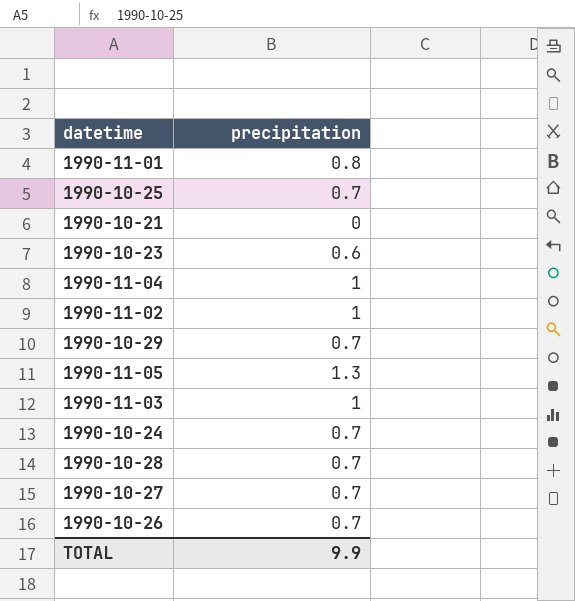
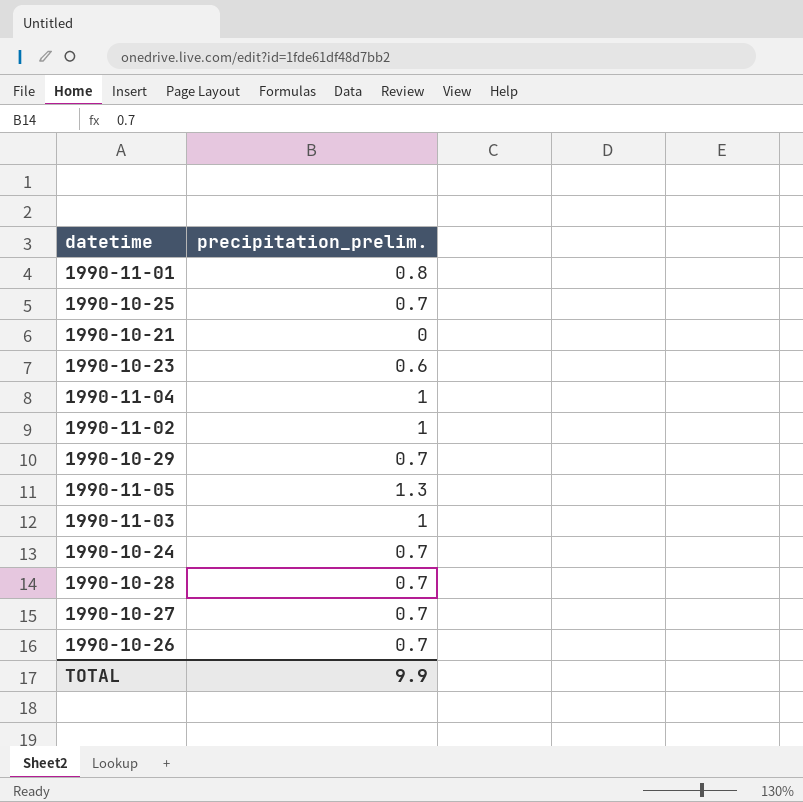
column name: precipitation -> precipitation_prelim.

